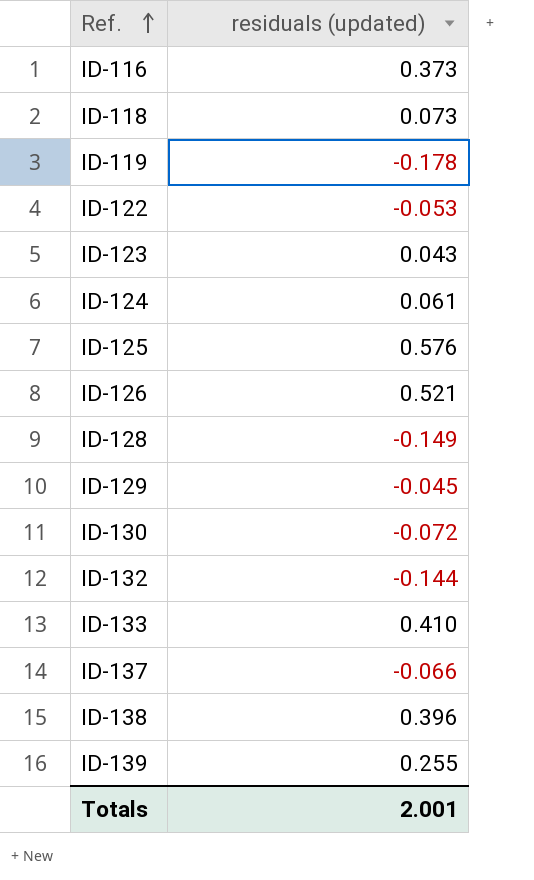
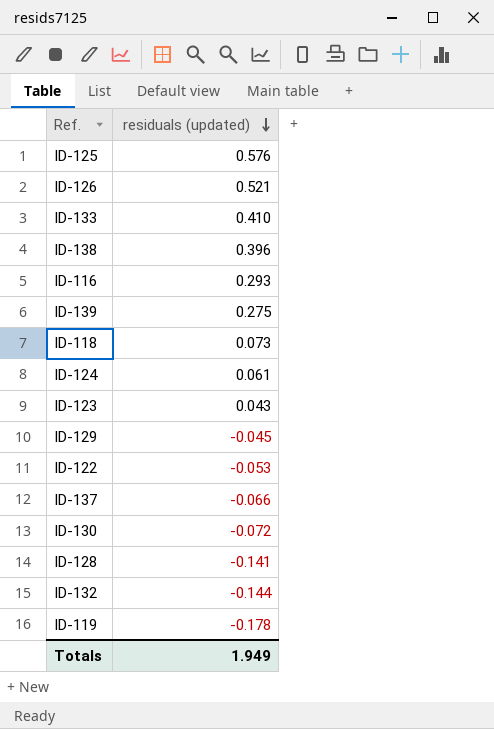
row order: Ref. ascending -> residuals (updated) descending
ID-116 | residuals (updated): 0.373 -> 0.293
ID-139 | residuals (updated): 0.255 -> 0.275
ID-128 | residuals (updated): -0.149 -> -0.141
Totals | residuals (updated): 2.001 -> 1.949

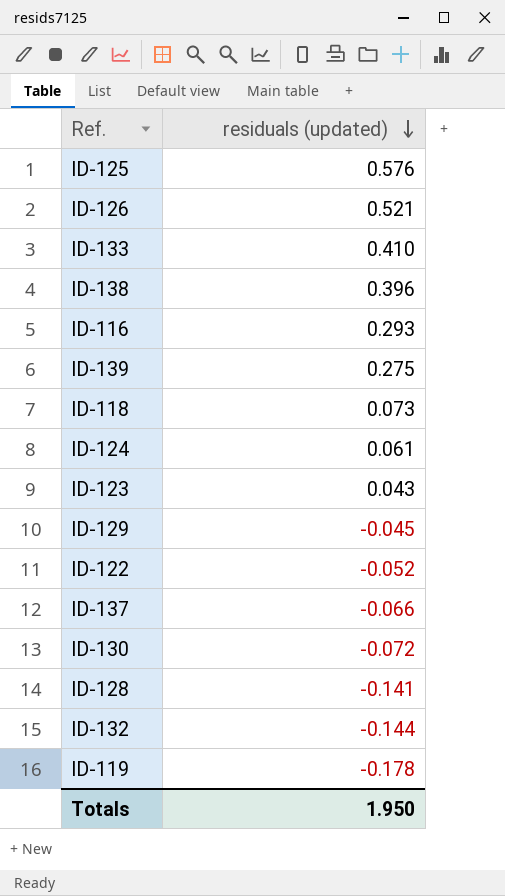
ID-122 | residuals (updated): -0.053 -> -0.052
Totals | residuals (updated): 1.949 -> 1.950

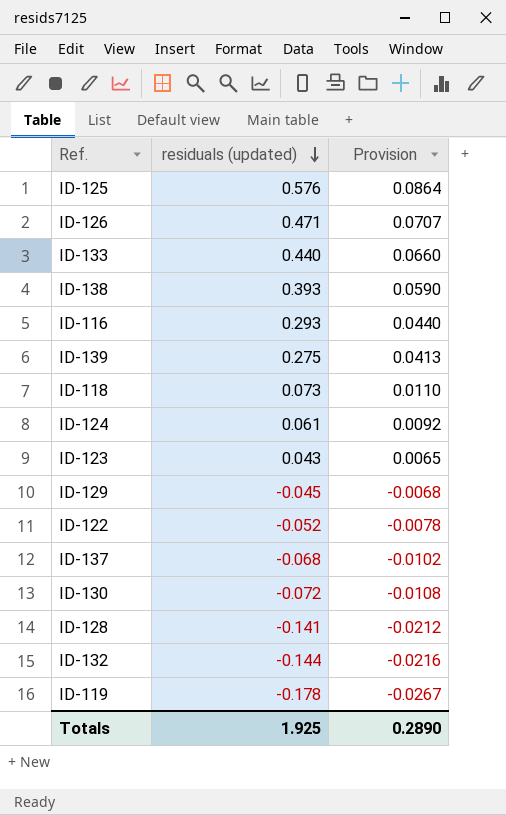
column Provision | formula: none -> [residuals (updated)] * 0.15
ID-126 | residuals (updated): 0.521 -> 0.471
ID-133 | residuals (updated): 0.410 -> 0.440
ID-138 | residuals (updated): 0.396 -> 0.393
ID-137 | residuals (updated): -0.066 -> -0.068
Totals | residuals (updated): 1.950 -> 1.925

